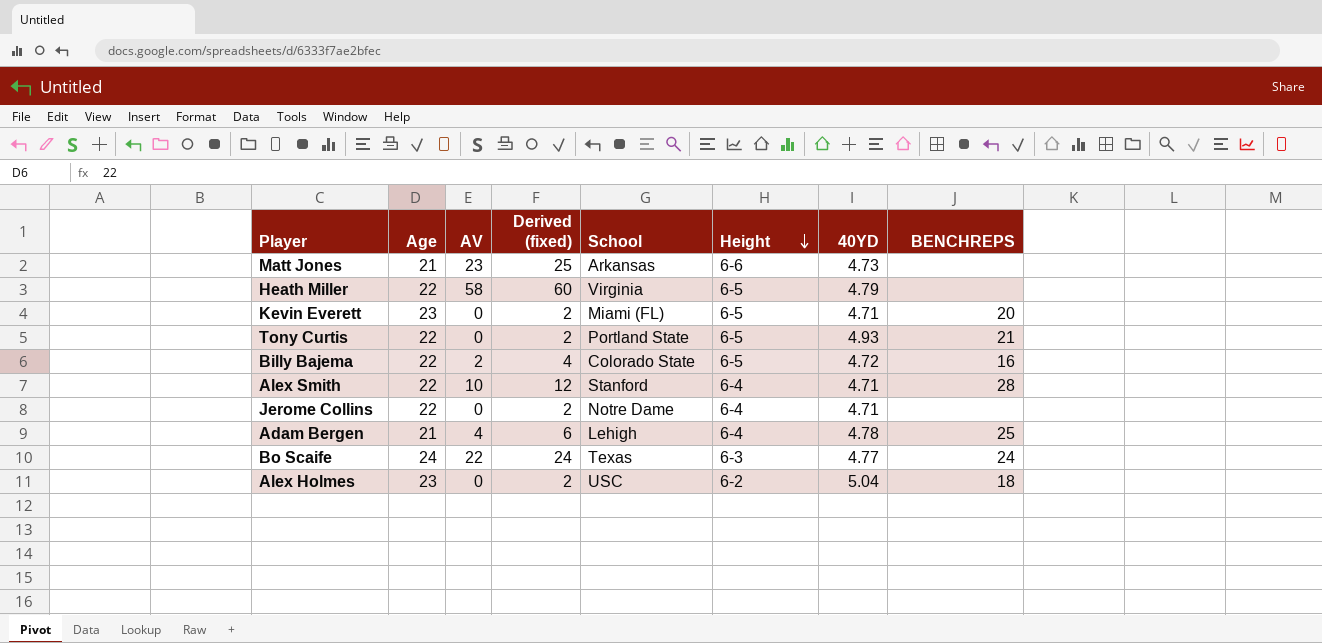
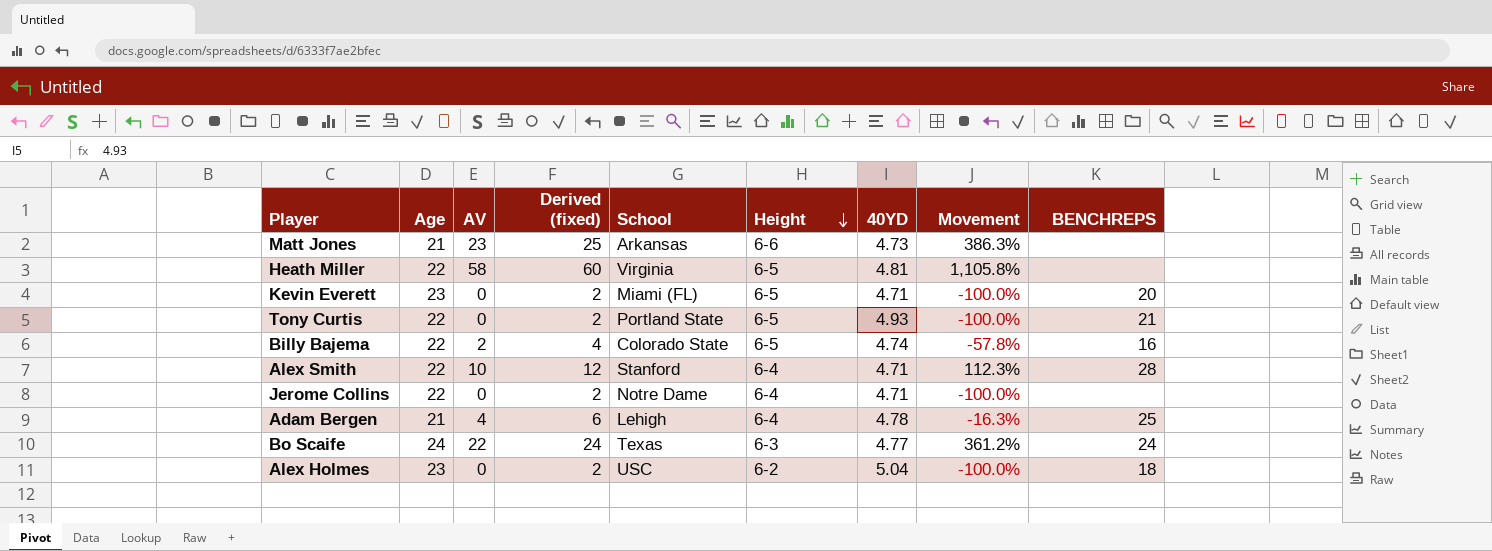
column Movement | formula: none -> ([AV] - [40YD]) / [40YD]
Heath Miller | 40YD: 4.79 -> 4.81
Billy Bajema | 40YD: 4.72 -> 4.74

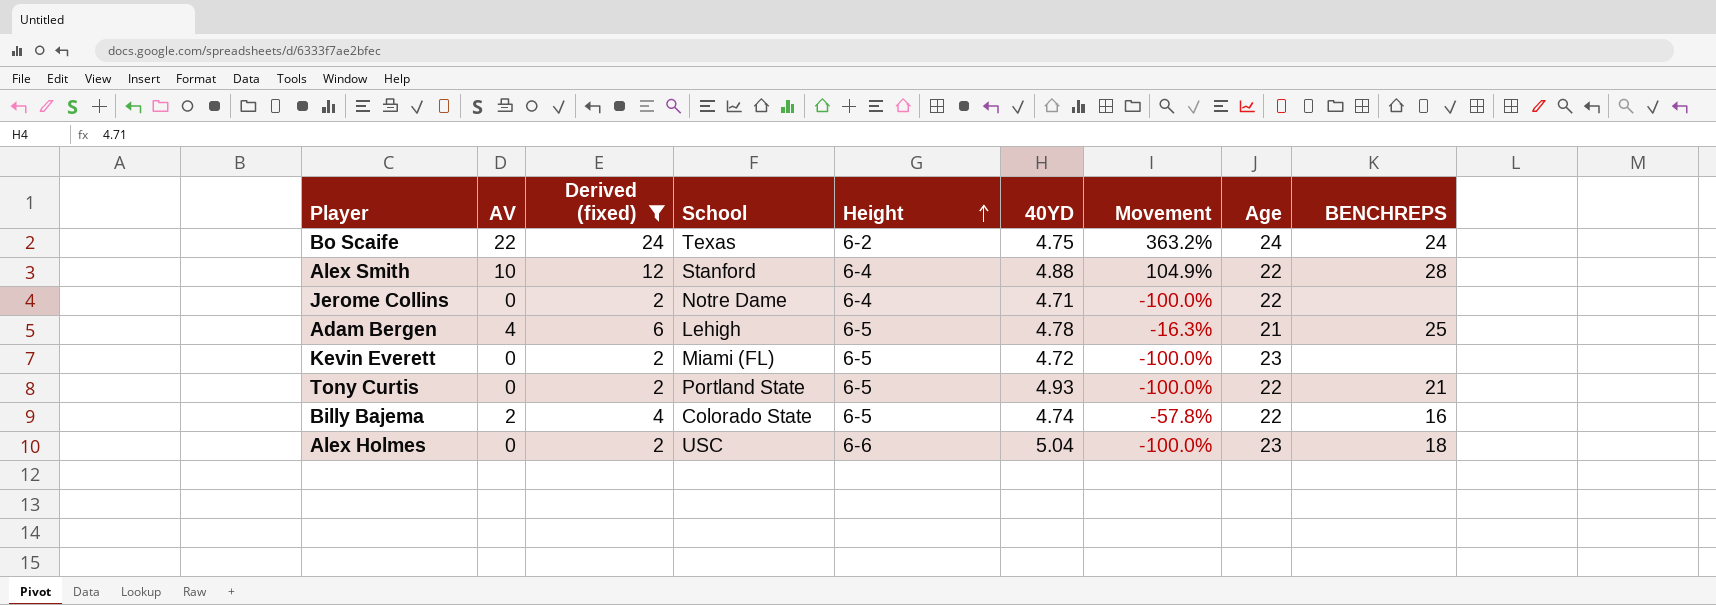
filter: none -> Derived (fixed) <= 24
row order: Height descending -> Height ascending
column Age | position: 2 -> 8
Bo Scaife | Height: 6-3 -> 6-2
Bo Scaife | 40YD: 4.77 -> 4.75
Bo Scaife | Movement: 361.2% -> 363.2%
Alex Smith | 40YD: 4.71 -> 4.88
Alex Smith | Movement: 112.3% -> 104.9%
Adam Bergen | Height: 6-4 -> 6-5
Kevin Everett | 40YD: 4.71 -> 4.72
Kevin Everett | BENCHREPS: 20 -> none
Alex Holmes | Height: 6-2 -> 6-6

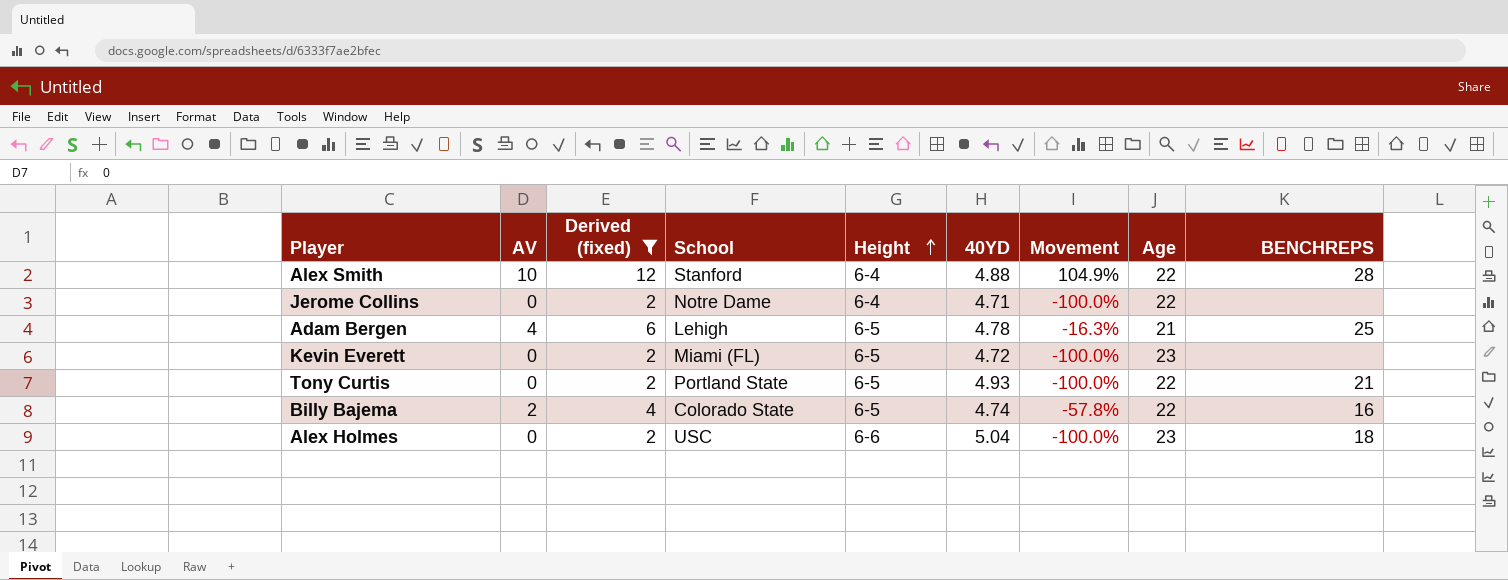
row Bo Scaife: 22 | 24 | Texas | 6-2 | 4.75 | 363.2% | 24 | 24 -> none

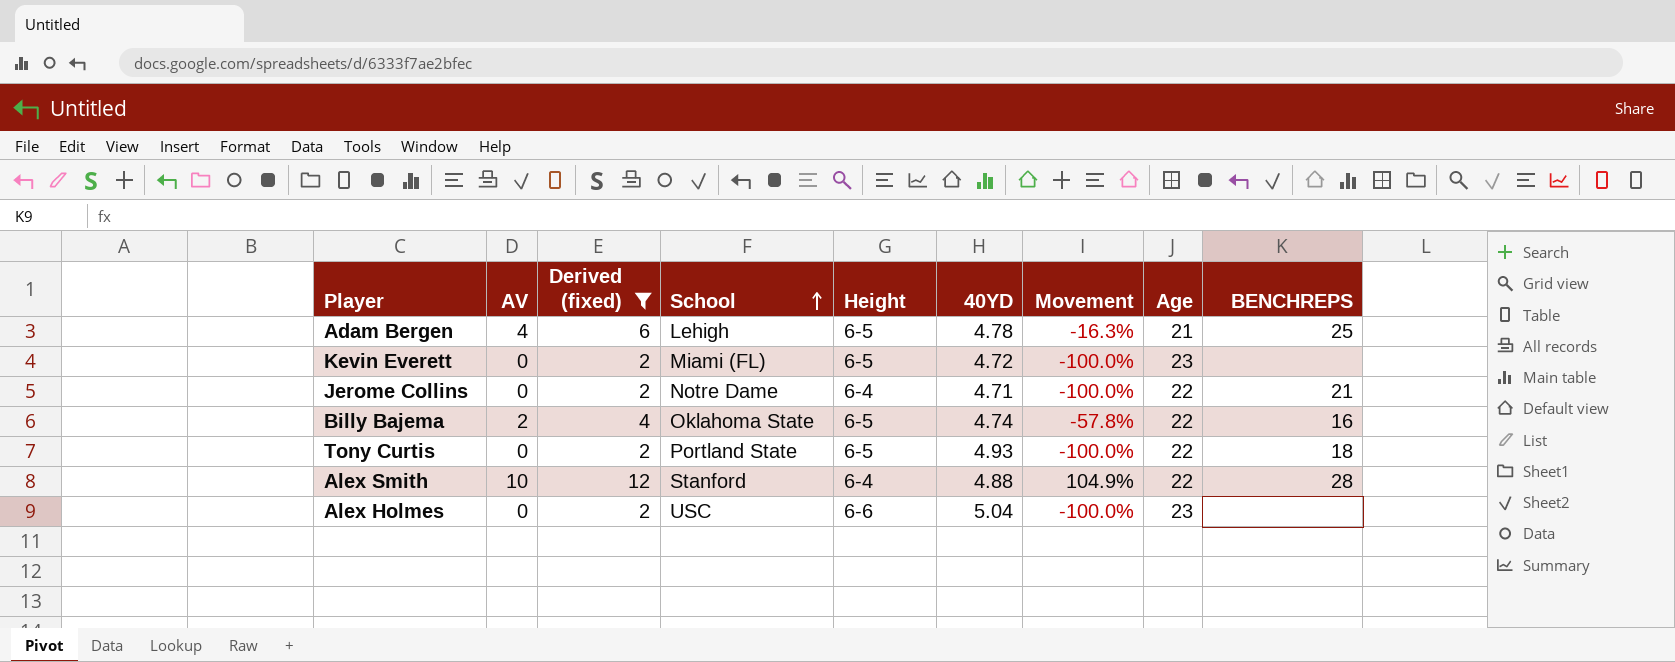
row order: Height ascending -> School ascending
Jerome Collins | BENCHREPS: none -> 21
Billy Bajema | School: Colorado State -> Oklahoma State
Tony Curtis | BENCHREPS: 21 -> 18
Alex Holmes | BENCHREPS: 18 -> none

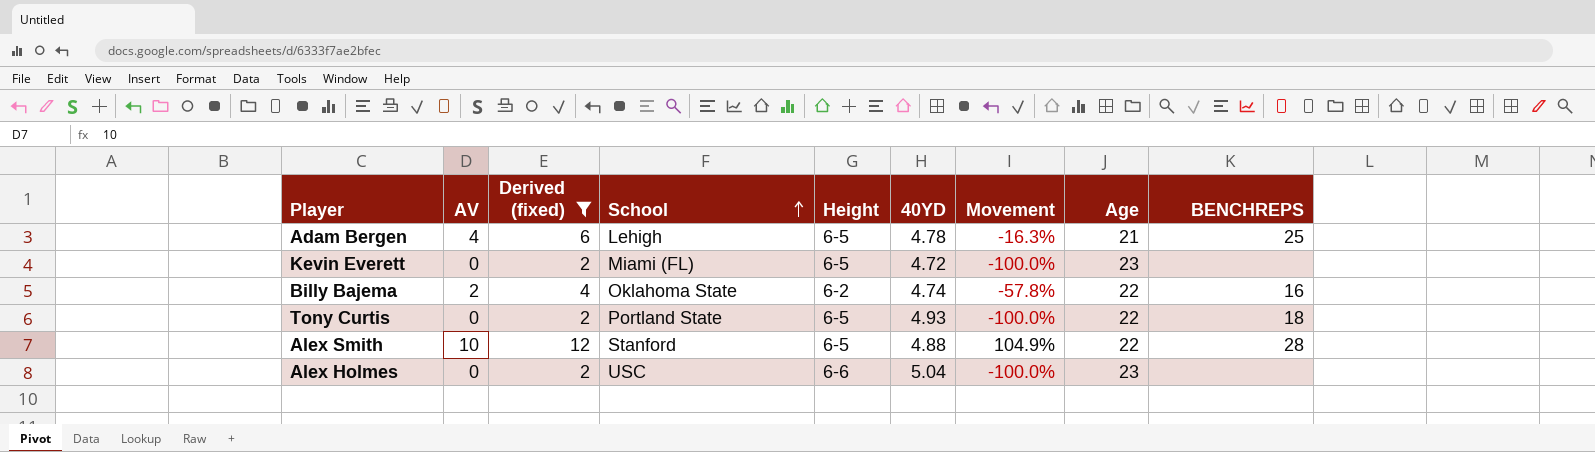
row Jerome Collins: 0 | 2 | Notre Dame | 6-4 | 4.71 | -100.0% | 22 | 21 -> none
Billy Bajema | Height: 6-5 -> 6-2
Alex Smith | Height: 6-4 -> 6-5

